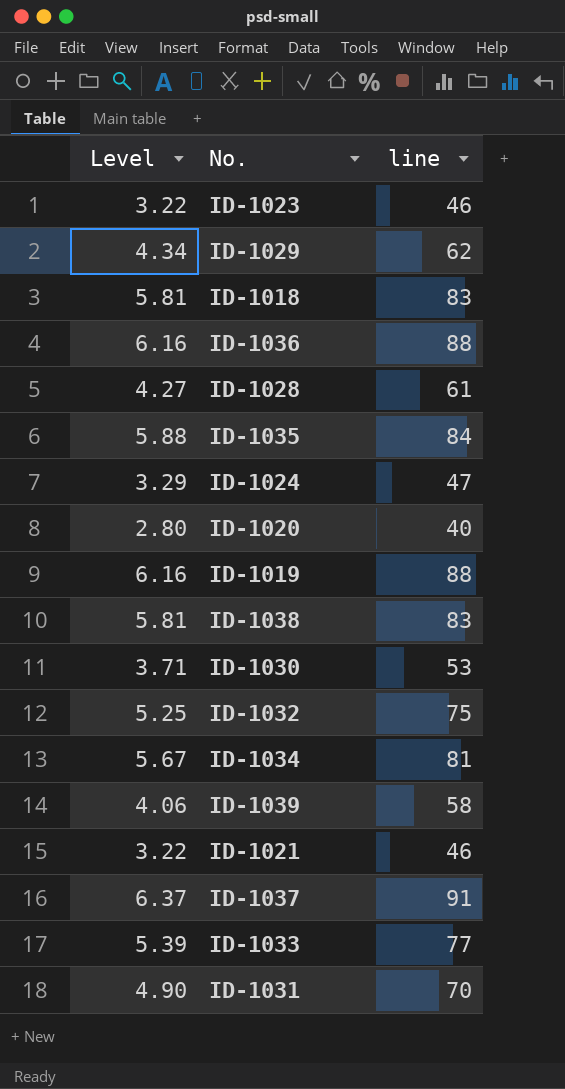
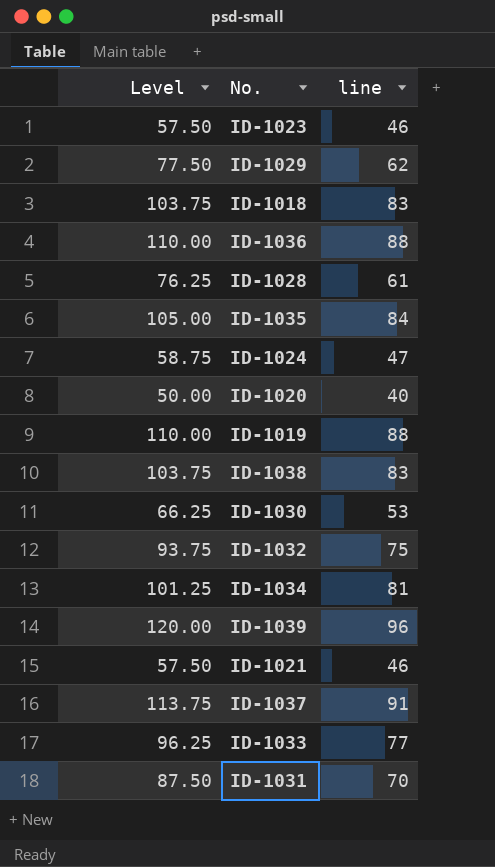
column Level | formula: [line] * 0.07 -> [line] * 1.25
ID-1039 | line: 58 -> 96

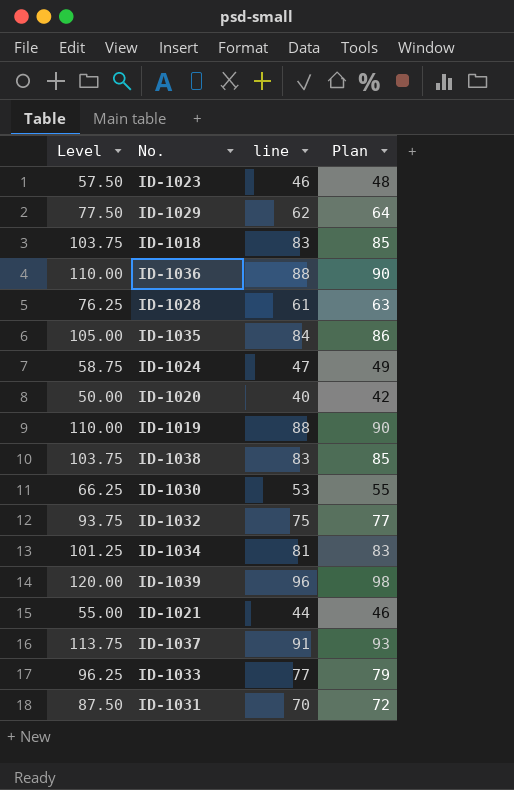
column Plan | formula: none -> [line] + 2
ID-1021 | Level: 57.50 -> 55.00
ID-1021 | line: 46 -> 44

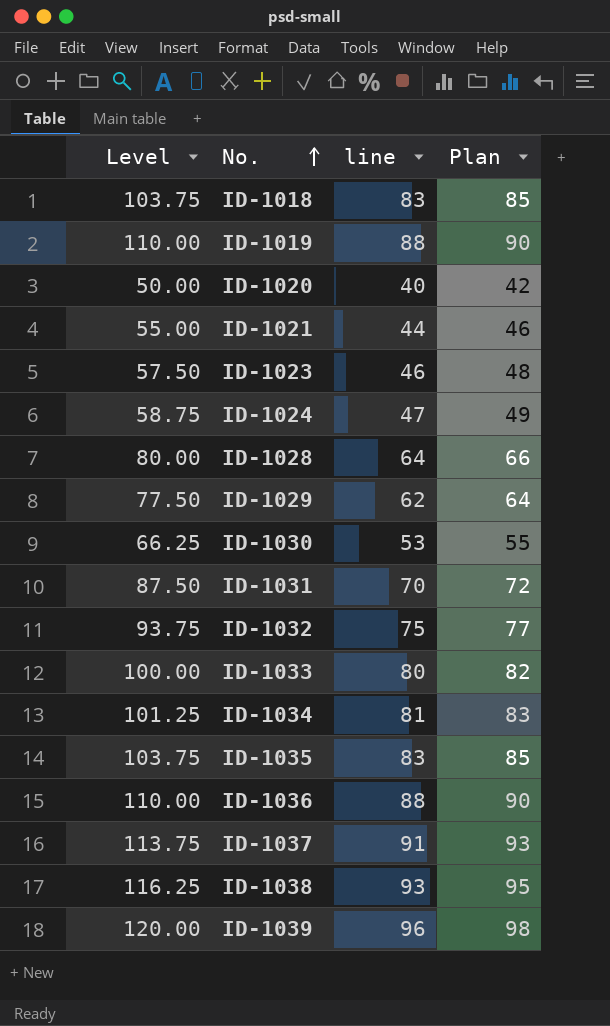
row order: none -> No. ascending
ID-1028 | Level: 76.25 -> 80.00
ID-1028 | line: 61 -> 64
ID-1028 | Plan: 63 -> 66
ID-1033 | Level: 96.25 -> 100.00
ID-1033 | line: 77 -> 80
ID-1033 | Plan: 79 -> 82
ID-1035 | Level: 105.00 -> 103.75
ID-1035 | line: 84 -> 83
ID-1035 | Plan: 86 -> 85
ID-1038 | Level: 103.75 -> 116.25
ID-1038 | line: 83 -> 93
ID-1038 | Plan: 85 -> 95

